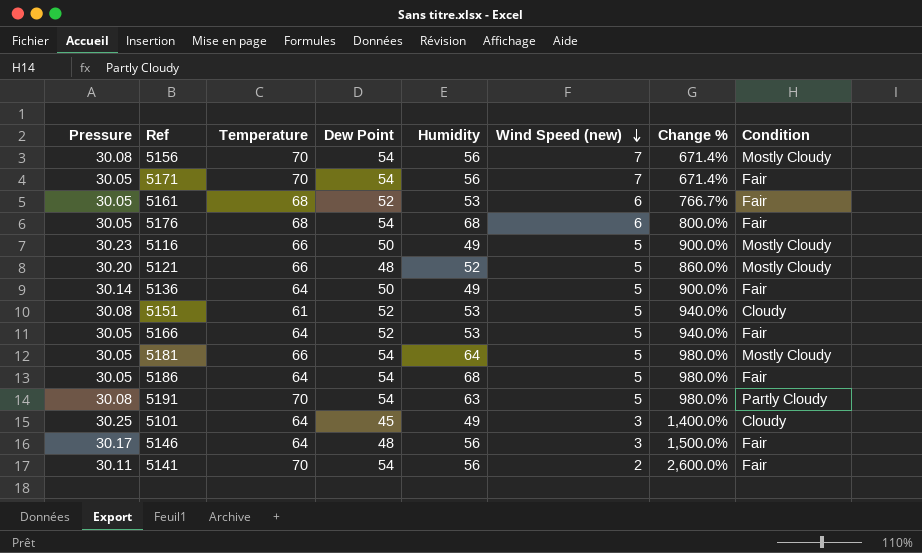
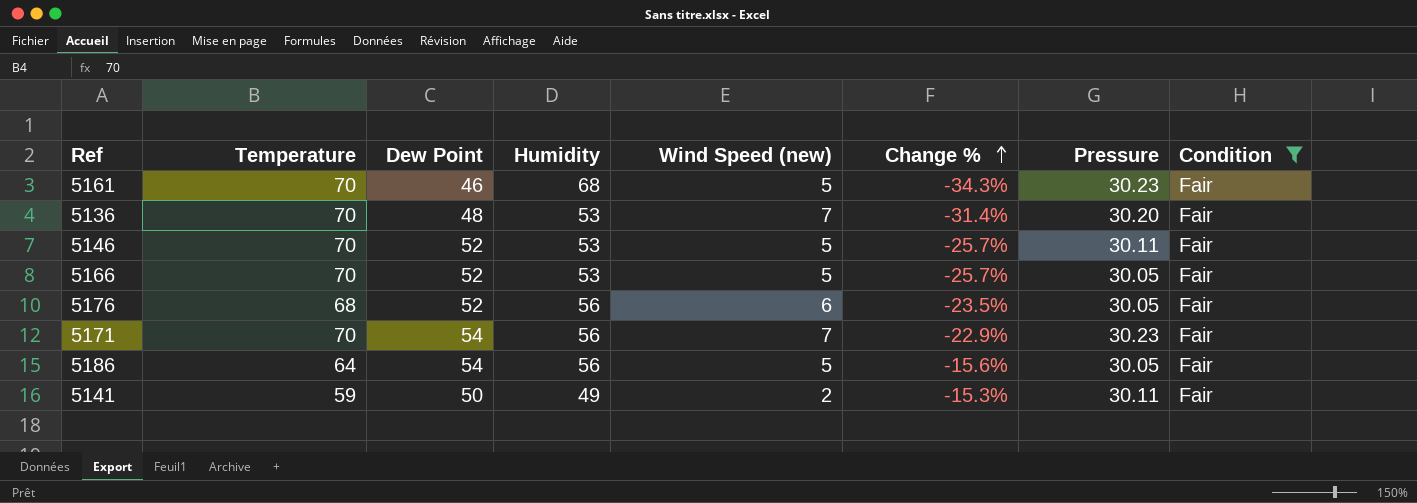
filter: none -> Condition = Fair
row order: Wind Speed (new) descending -> Change % ascending
column Change % | formula: ([Dew Point] - [Wind Speed (new)]) / [Wind Speed (new)] -> ([Dew Point] - [Temperature]) / [Temperature]
column Pressure | position: 1 -> 7
5161 | Temperature: 68 -> 70
5161 | Dew Point: 52 -> 46
5161 | Humidity: 53 -> 68
5161 | Wind Speed (new): 6 -> 5
5161 | Pressure: 30.05 -> 30.23
5136 | Temperature: 64 -> 70
5136 | Dew Point: 50 -> 48
5136 | Humidity: 49 -> 53
5136 | Wind Speed (new): 5 -> 7
5136 | Pressure: 30.14 -> 30.20
5146 | Temperature: 64 -> 70
5146 | Dew Point: 48 -> 52
5146 | Humidity: 56 -> 53
5146 | Wind Speed (new): 3 -> 5
5146 | Pressure: 30.17 -> 30.11
5166 | Temperature: 64 -> 70
5176 | Dew Point: 54 -> 52
5176 | Humidity: 68 -> 56
5171 | Pressure: 30.05 -> 30.23
5186 | Humidity: 68 -> 56
5141 | Temperature: 70 -> 59
5141 | Dew Point: 54 -> 50
5141 | Humidity: 56 -> 49

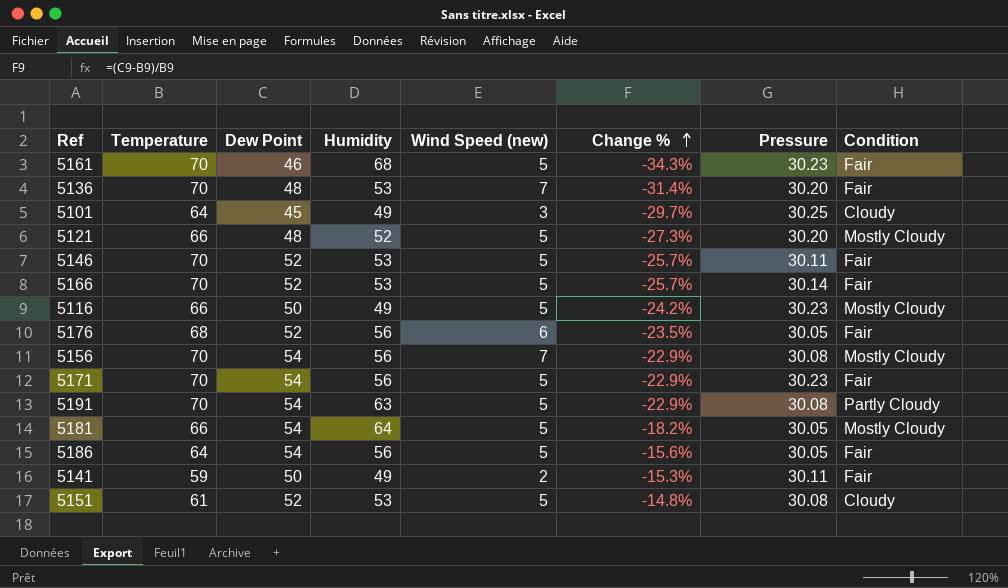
filter: Condition = Fair -> none
5166 | Pressure: 30.05 -> 30.14
5171 | Wind Speed (new): 7 -> 5

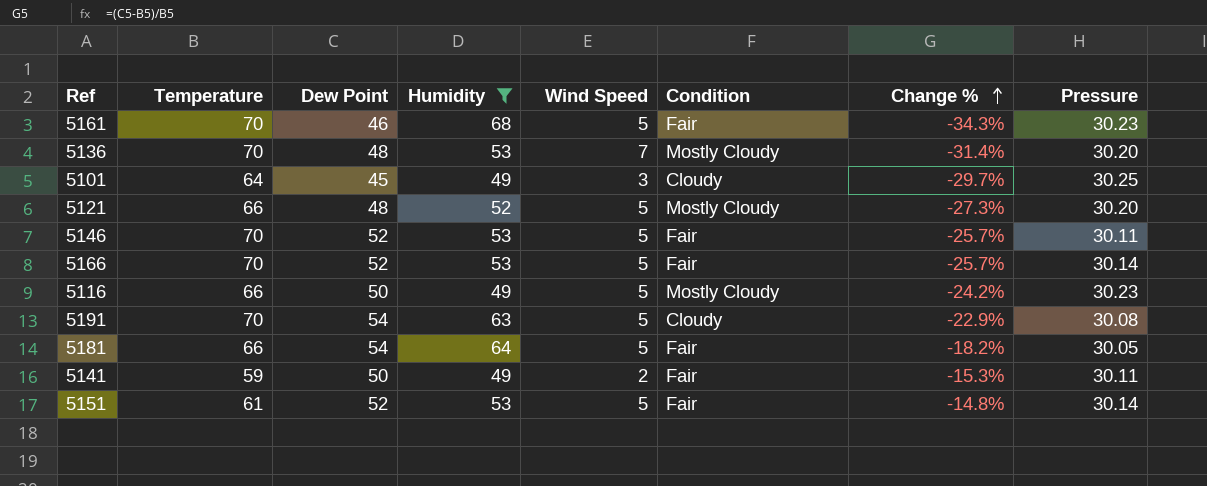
filter: none -> Humidity != 56
column name: Wind Speed (new) -> Wind Speed
column Condition | position: 8 -> 6
5136 | Condition: Fair -> Mostly Cloudy
5191 | Condition: Partly Cloudy -> Cloudy
5181 | Condition: Mostly Cloudy -> Fair
5151 | Condition: Cloudy -> Fair
5151 | Pressure: 30.08 -> 30.14

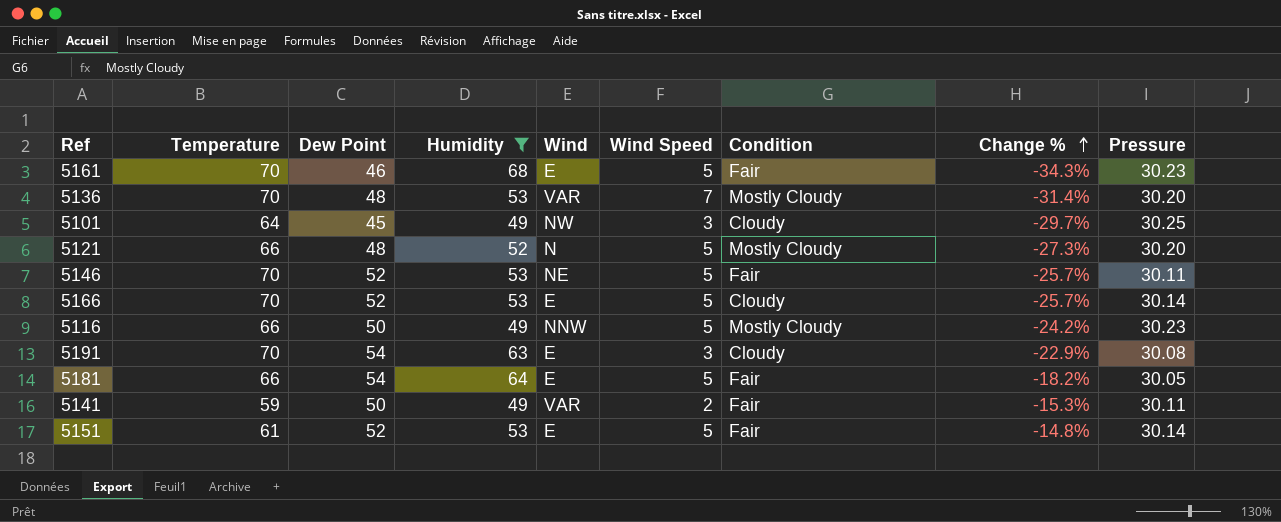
column Wind | position: none -> 5
5166 | Condition: Fair -> Cloudy
5191 | Wind Speed: 5 -> 3

